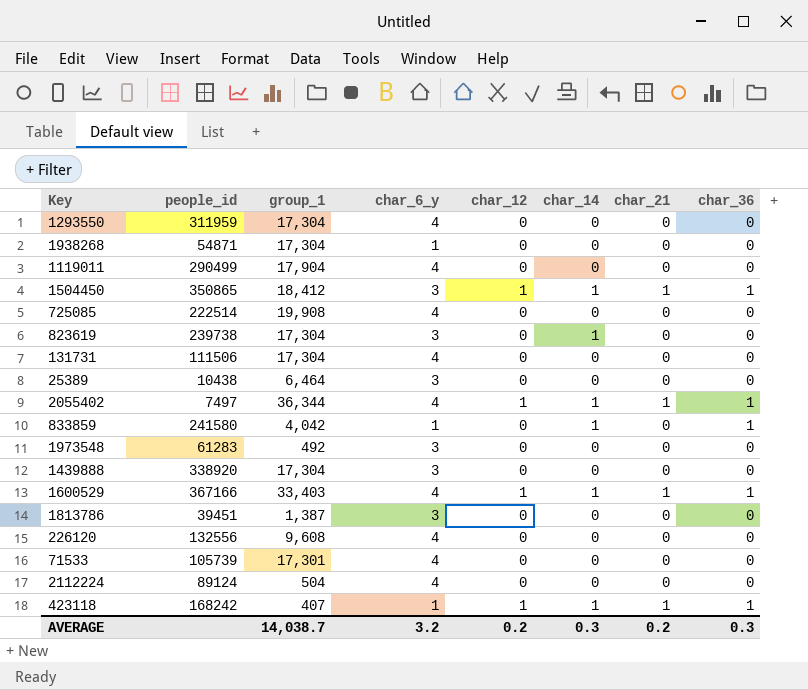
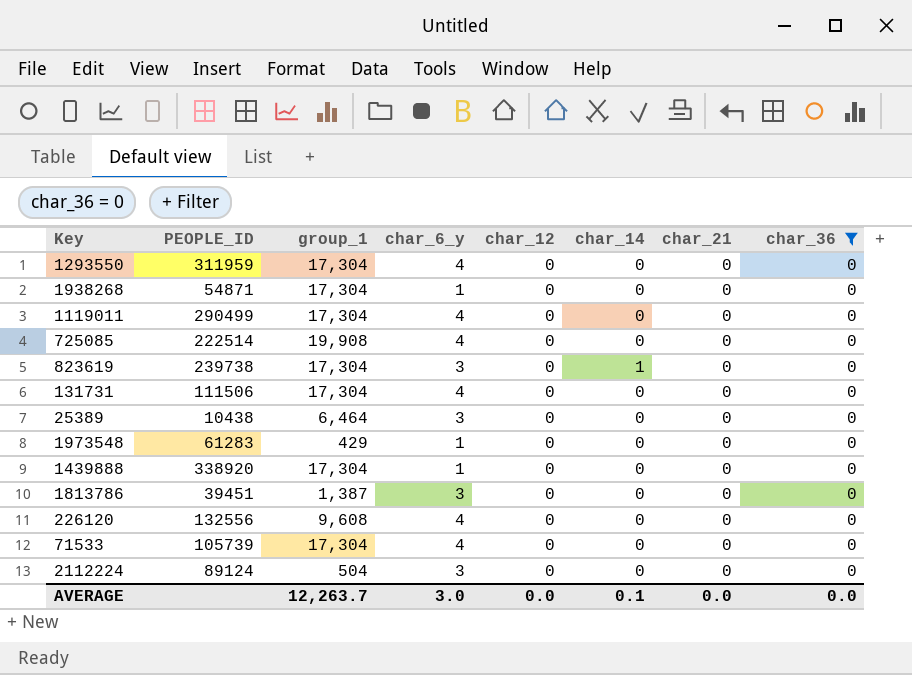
filter: none -> char_36 = 0
column name: people_id -> PEOPLE_ID
1119011 | group_1: 17,904 -> 17,304
1973548 | group_1: 492 -> 429
1973548 | char_6_y: 3 -> 1
1439888 | char_6_y: 3 -> 1
71533 | group_1: 17,301 -> 17,304
2112224 | char_6_y: 4 -> 3
AVERAGE | group_1: 14,038.7 -> 12,263.7
AVERAGE | char_6_y: 3.2 -> 3.0
AVERAGE | char_12: 0.2 -> 0.0
AVERAGE | char_14: 0.3 -> 0.1
AVERAGE | char_21: 0.2 -> 0.0
AVERAGE | char_36: 0.3 -> 0.0

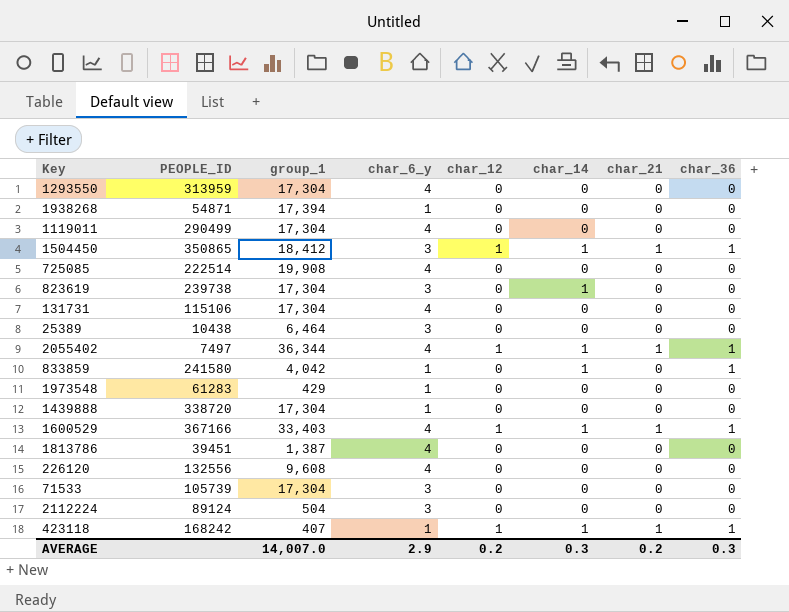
filter: char_36 = 0 -> none
1293550 | PEOPLE_ID: 311959 -> 313959
1938268 | group_1: 17,304 -> 17,394
131731 | PEOPLE_ID: 111506 -> 115106
1439888 | PEOPLE_ID: 338920 -> 338720
1813786 | char_6_y: 3 -> 4
71533 | char_6_y: 4 -> 3
AVERAGE | group_1: 12,263.7 -> 14,007.0
AVERAGE | char_6_y: 3.0 -> 2.9
AVERAGE | char_12: 0.0 -> 0.2
AVERAGE | char_14: 0.1 -> 0.3
AVERAGE | char_21: 0.0 -> 0.2
AVERAGE | char_36: 0.0 -> 0.3

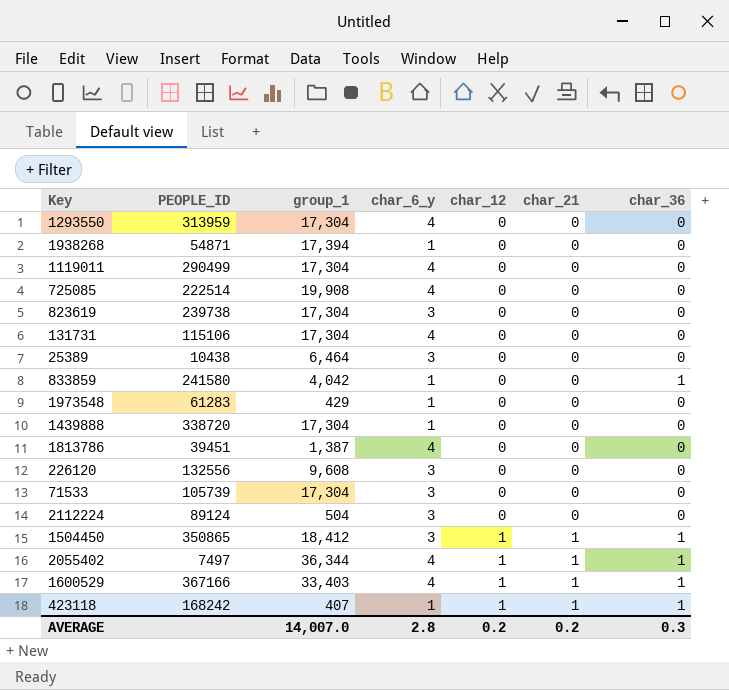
row order: none -> char_12 ascending
column char_14 | position: 6 -> none
226120 | char_6_y: 4 -> 3
AVERAGE | char_6_y: 2.9 -> 2.8

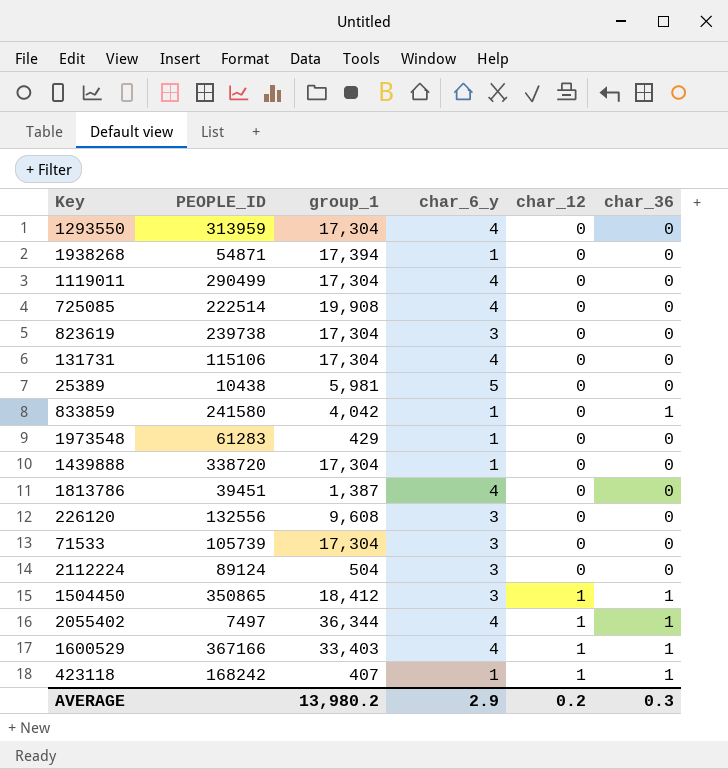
column char_21 | position: 6 -> none
25389 | group_1: 6,464 -> 5,981
25389 | char_6_y: 3 -> 5
AVERAGE | group_1: 14,007.0 -> 13,980.2
AVERAGE | char_6_y: 2.8 -> 2.9

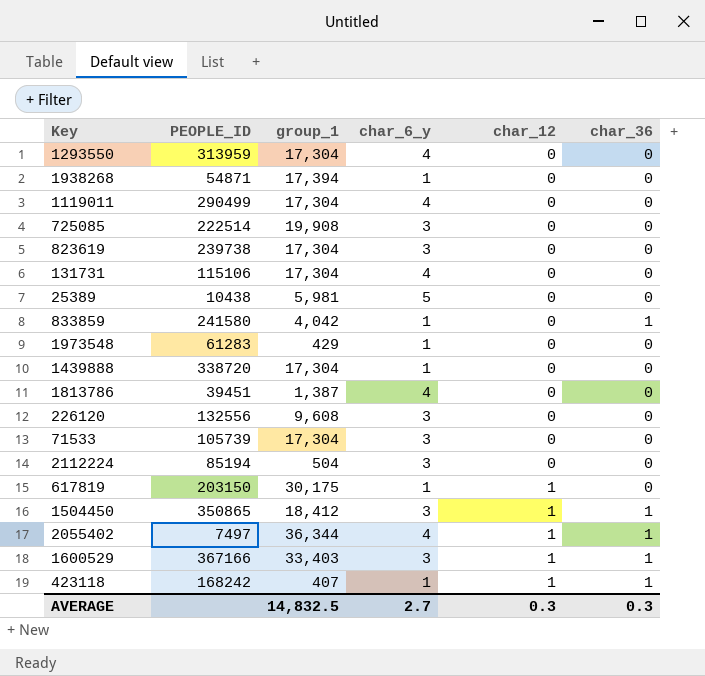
725085 | char_6_y: 4 -> 3
2112224 | PEOPLE_ID: 89124 -> 85194
row 617819: none -> 203150 | 30,175 | 1 | 1 | 0
1600529 | char_6_y: 4 -> 3
AVERAGE | group_1: 13,980.2 -> 14,832.5
AVERAGE | char_6_y: 2.9 -> 2.7
AVERAGE | char_12: 0.2 -> 0.3

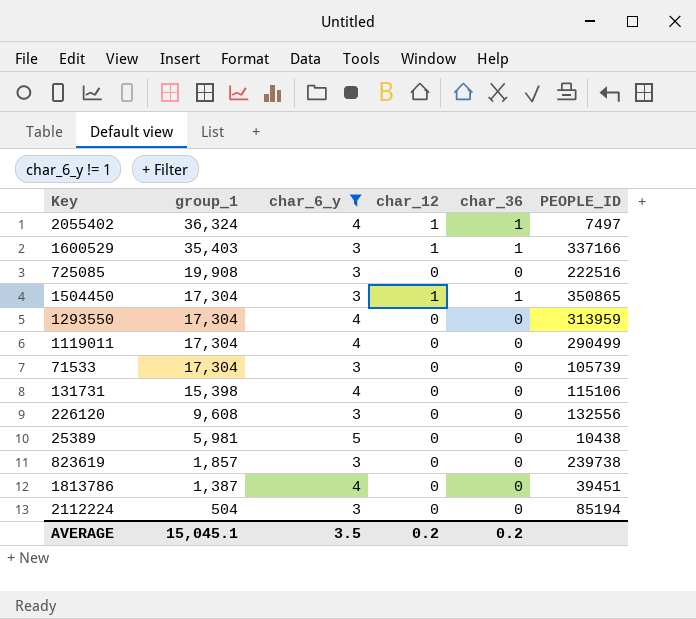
filter: none -> char_6_y != 1
row order: char_12 ascending -> group_1 descending
column PEOPLE_ID | position: 2 -> 6
2055402 | group_1: 36,344 -> 36,324
1600529 | group_1: 33,403 -> 35,403
1600529 | PEOPLE_ID: 367166 -> 337166
725085 | PEOPLE_ID: 222514 -> 222516
1504450 | group_1: 18,412 -> 17,304
131731 | group_1: 17,304 -> 15,398
823619 | group_1: 17,304 -> 1,857
AVERAGE | group_1: 14,832.5 -> 15,045.1
AVERAGE | char_6_y: 2.7 -> 3.5
AVERAGE | char_12: 0.3 -> 0.2
AVERAGE | char_36: 0.3 -> 0.2

